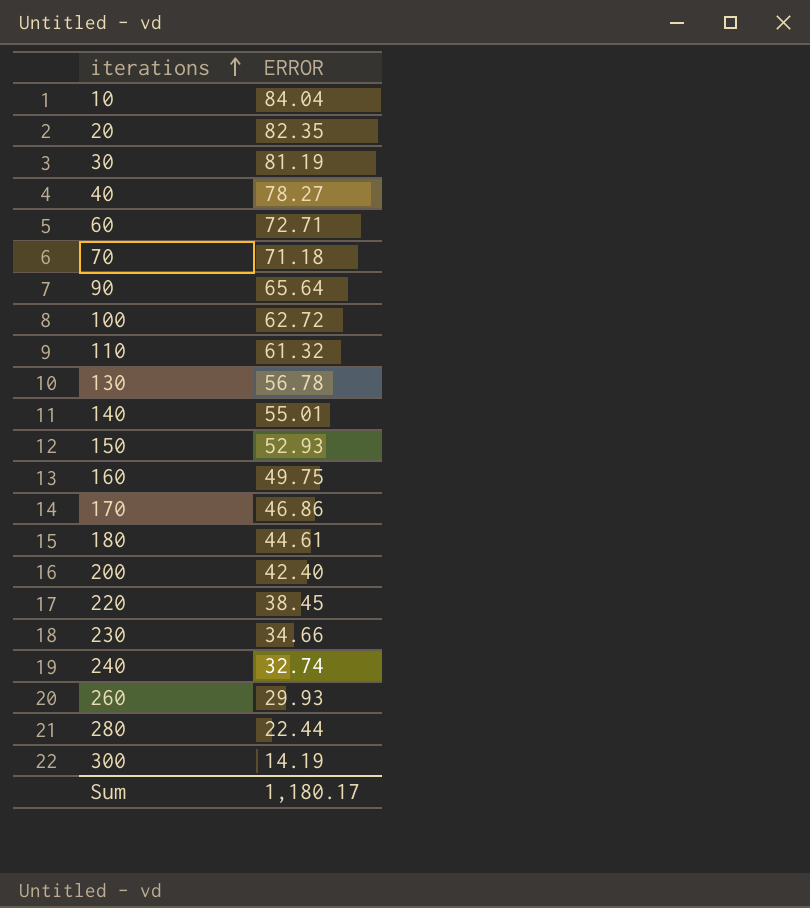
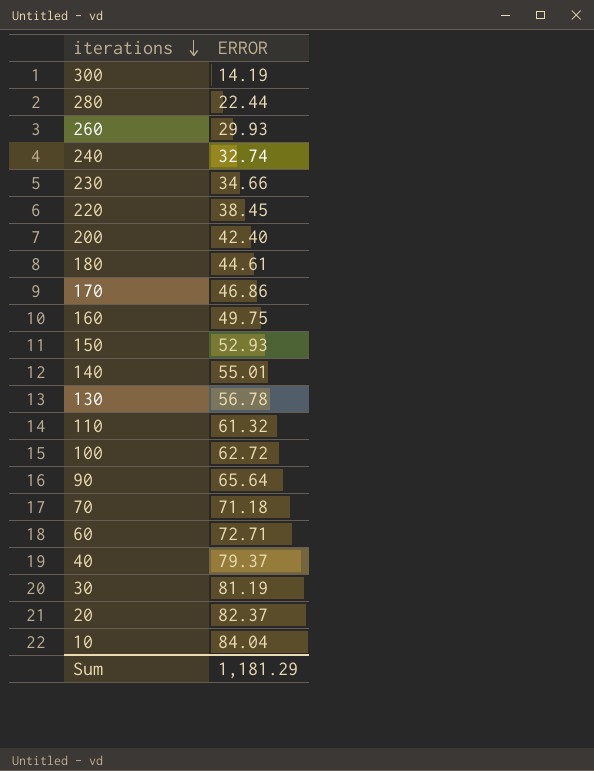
row order: iterations ascending -> iterations descending
40 | ERROR: 78.27 -> 79.37
20 | ERROR: 82.35 -> 82.37
Sum | ERROR: 1,180.17 -> 1,181.29

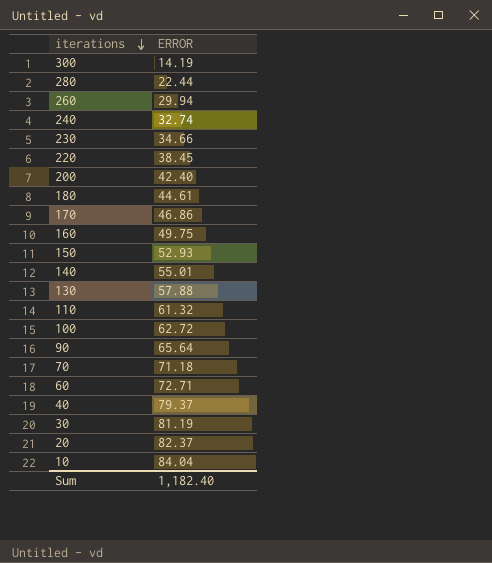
260 | ERROR: 29.93 -> 29.94
130 | ERROR: 56.78 -> 57.88
Sum | ERROR: 1,181.29 -> 1,182.40

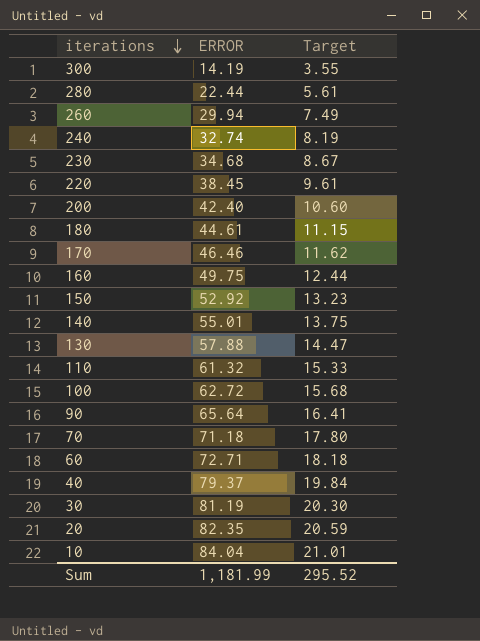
column Target | formula: none -> [ERROR] * 0.25
230 | ERROR: 34.66 -> 34.68
170 | ERROR: 46.86 -> 46.46
150 | ERROR: 52.93 -> 52.92
20 | ERROR: 82.37 -> 82.35
Sum | ERROR: 1,182.40 -> 1,181.99

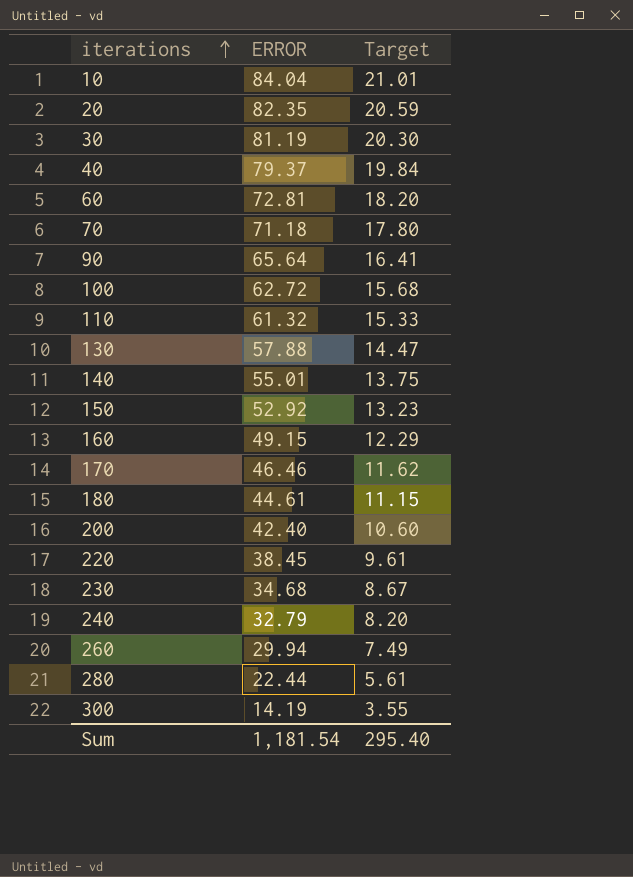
row order: iterations descending -> iterations ascending
60 | ERROR: 72.71 -> 72.81
60 | Target: 18.18 -> 18.20
160 | ERROR: 49.75 -> 49.15
160 | Target: 12.44 -> 12.29
240 | ERROR: 32.74 -> 32.79
240 | Target: 8.19 -> 8.20
Sum | ERROR: 1,181.99 -> 1,181.54
Sum | Target: 295.52 -> 295.40

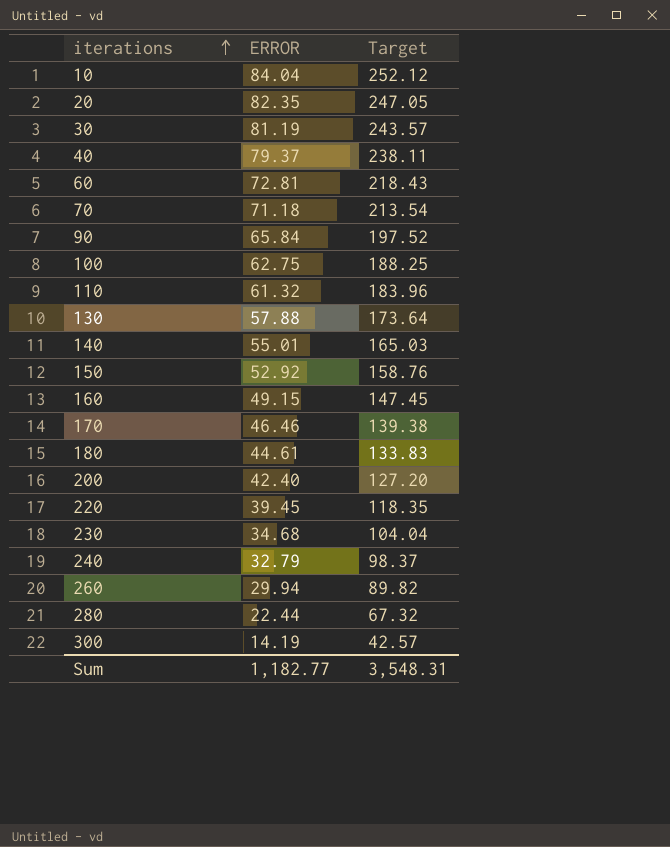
column Target | formula: [ERROR] * 0.25 -> [ERROR] * 3
90 | ERROR: 65.64 -> 65.84
100 | ERROR: 62.72 -> 62.75
220 | ERROR: 38.45 -> 39.45
Sum | ERROR: 1,181.54 -> 1,182.77
Sum | Target: 295.40 -> 3,548.31

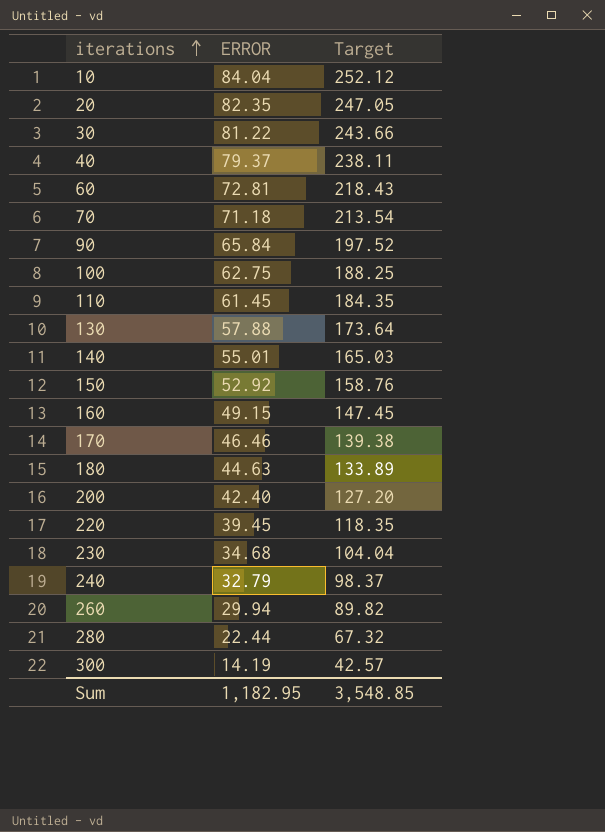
30 | ERROR: 81.19 -> 81.22
30 | Target: 243.57 -> 243.66
110 | ERROR: 61.32 -> 61.45
110 | Target: 183.96 -> 184.35
180 | ERROR: 44.61 -> 44.63
180 | Target: 133.83 -> 133.89
Sum | ERROR: 1,182.77 -> 1,182.95
Sum | Target: 3,548.31 -> 3,548.85

